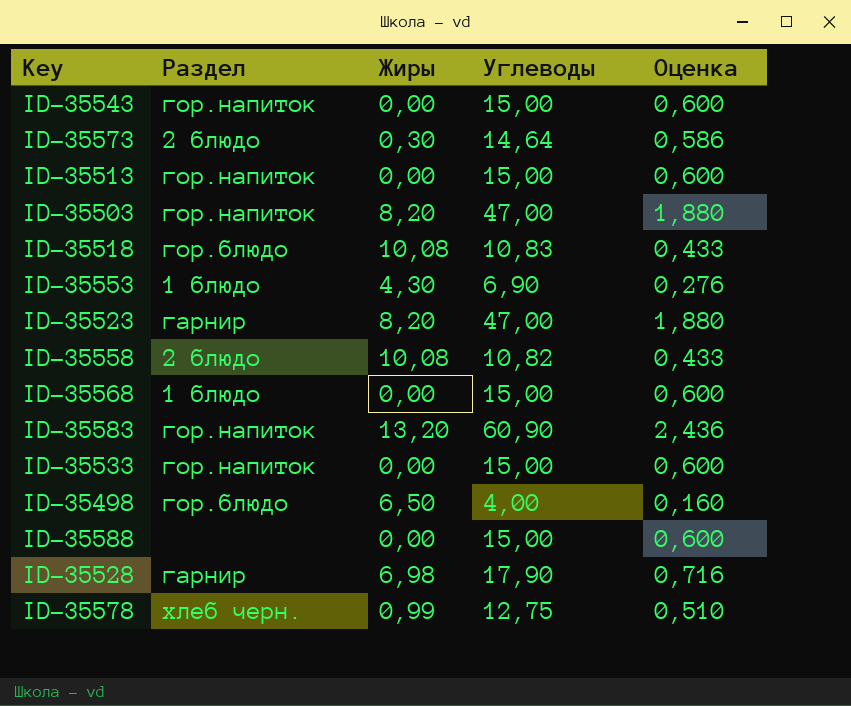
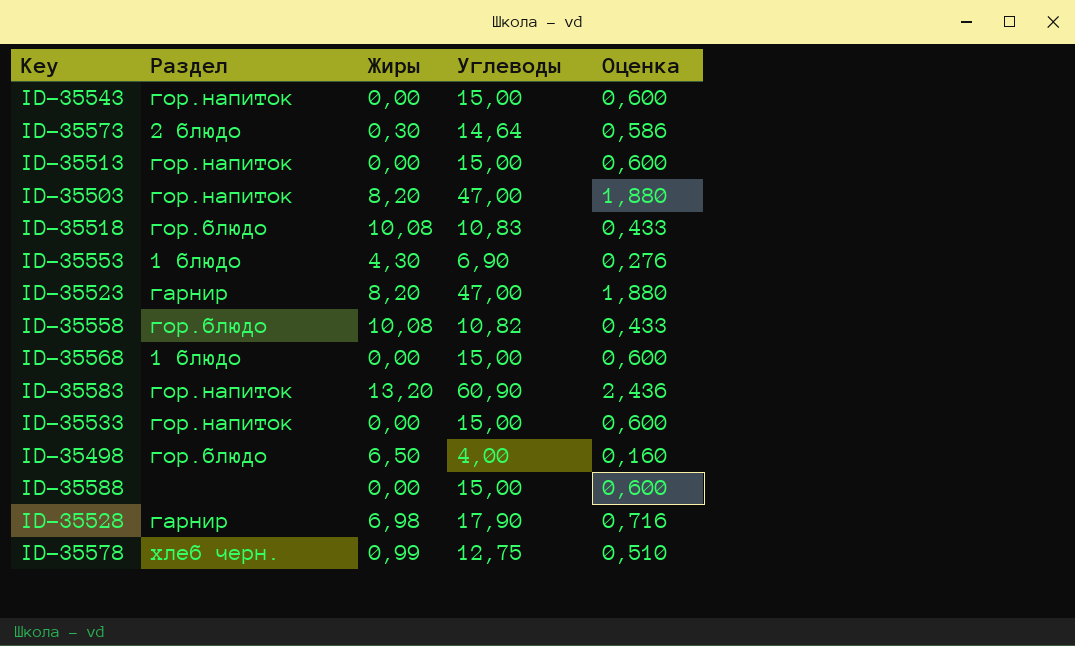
ID-35558 | Раздел: 2 блюдо -> гор.блюдо

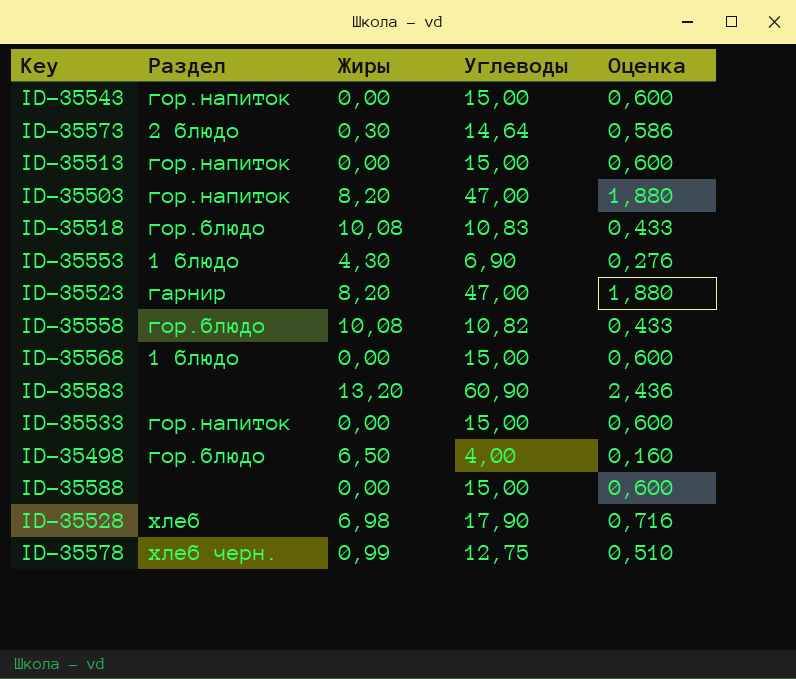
ID-35583 | Раздел: гор.напиток -> none
ID-35528 | Раздел: гарнир -> хлеб

